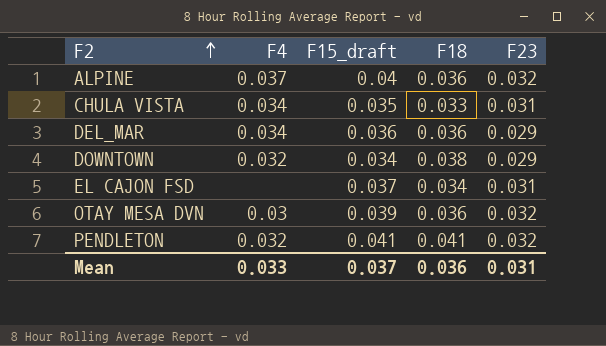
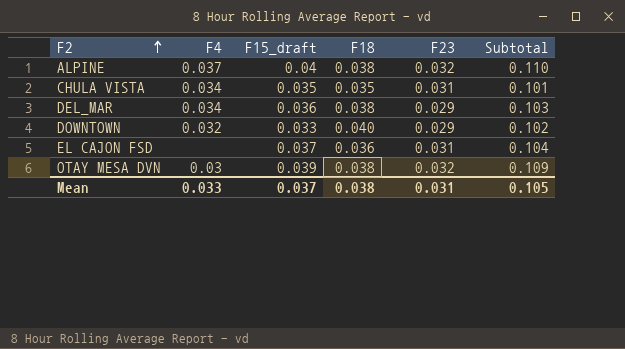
column Subtotal | formula: none -> [F15_draft] + [F18] + [F23]
row PENDLETON: 0.032 | 0.041 | 0.041 | 0.032 -> none
ALPINE | F18: 0.036 -> 0.038
CHULA VISTA | F18: 0.033 -> 0.035
DEL_MAR | F18: 0.036 -> 0.038
DOWNTOWN | F15_draft: 0.034 -> 0.033
DOWNTOWN | F18: 0.038 -> 0.040
EL CAJON FSD | F18: 0.034 -> 0.036
OTAY MESA DVN | F18: 0.036 -> 0.038
Mean | F18: 0.036 -> 0.038

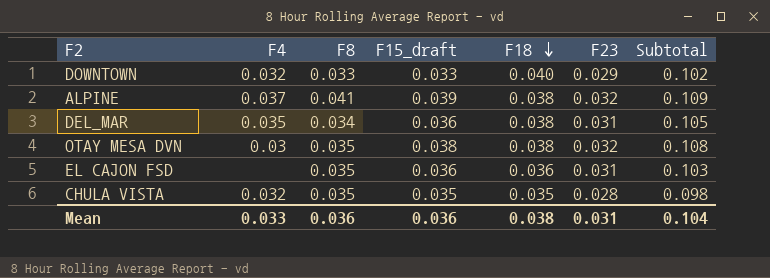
row order: F2 ascending -> F18 descending
column F8 | position: none -> 3
ALPINE | F15_draft: 0.04 -> 0.039
ALPINE | Subtotal: 0.110 -> 0.109
DEL_MAR | F4: 0.034 -> 0.035
DEL_MAR | F23: 0.029 -> 0.031
DEL_MAR | Subtotal: 0.103 -> 0.105
OTAY MESA DVN | F15_draft: 0.039 -> 0.038
OTAY MESA DVN | Subtotal: 0.109 -> 0.108
EL CAJON FSD | F15_draft: 0.037 -> 0.036
EL CAJON FSD | Subtotal: 0.104 -> 0.103
CHULA VISTA | F4: 0.034 -> 0.032
CHULA VISTA | F23: 0.031 -> 0.028
CHULA VISTA | Subtotal: 0.101 -> 0.098
Mean | F15_draft: 0.037 -> 0.036
Mean | Subtotal: 0.105 -> 0.104

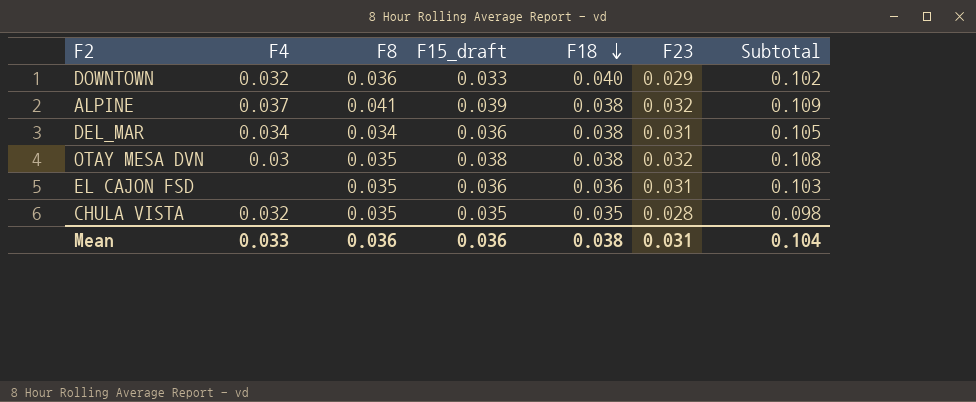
DOWNTOWN | F8: 0.033 -> 0.036
DEL_MAR | F4: 0.035 -> 0.034

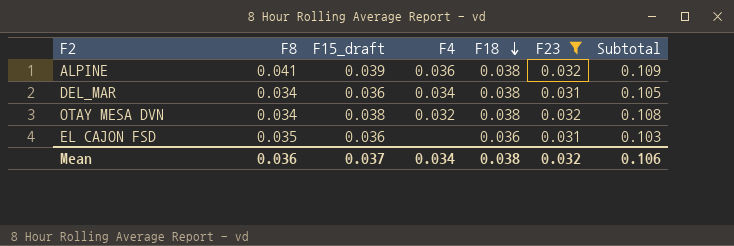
filter: none -> F23 >= 0.031
column F4 | position: 2 -> 4
ALPINE | F4: 0.037 -> 0.036
OTAY MESA DVN | F8: 0.035 -> 0.034
OTAY MESA DVN | F4: 0.03 -> 0.032
Mean | F15_draft: 0.036 -> 0.037
Mean | F4: 0.033 -> 0.034
Mean | F23: 0.031 -> 0.032
Mean | Subtotal: 0.104 -> 0.106

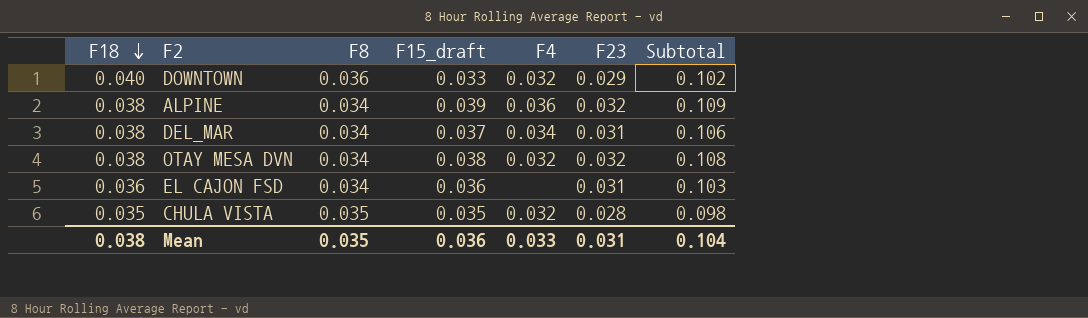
filter: F23 >= 0.031 -> none
column F18 | position: 5 -> 1
ALPINE | F8: 0.041 -> 0.034
DEL_MAR | F15_draft: 0.036 -> 0.037
DEL_MAR | Subtotal: 0.105 -> 0.106
EL CAJON FSD | F8: 0.035 -> 0.034
Mean | F8: 0.036 -> 0.035
Mean | F15_draft: 0.037 -> 0.036
Mean | F4: 0.034 -> 0.033
Mean | F23: 0.032 -> 0.031
Mean | Subtotal: 0.106 -> 0.104

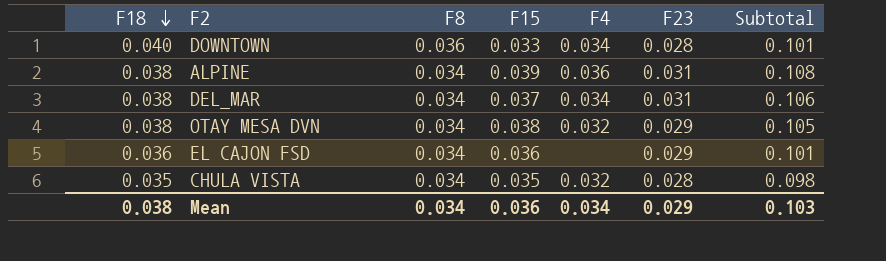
column name: F15_draft -> F15
DOWNTOWN | F4: 0.032 -> 0.034
DOWNTOWN | F23: 0.029 -> 0.028
DOWNTOWN | Subtotal: 0.102 -> 0.101
ALPINE | F23: 0.032 -> 0.031
ALPINE | Subtotal: 0.109 -> 0.108
OTAY MESA DVN | F23: 0.032 -> 0.029
OTAY MESA DVN | Subtotal: 0.108 -> 0.105
EL CAJON FSD | F23: 0.031 -> 0.029
EL CAJON FSD | Subtotal: 0.103 -> 0.101
CHULA VISTA | F8: 0.035 -> 0.034
Mean | F8: 0.035 -> 0.034
Mean | F4: 0.033 -> 0.034
Mean | F23: 0.031 -> 0.029
Mean | Subtotal: 0.104 -> 0.103

